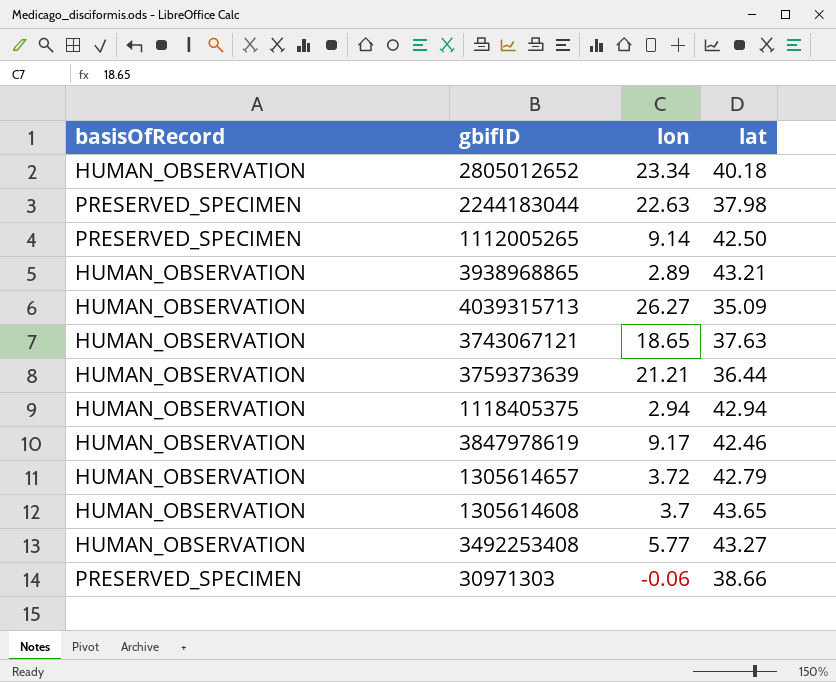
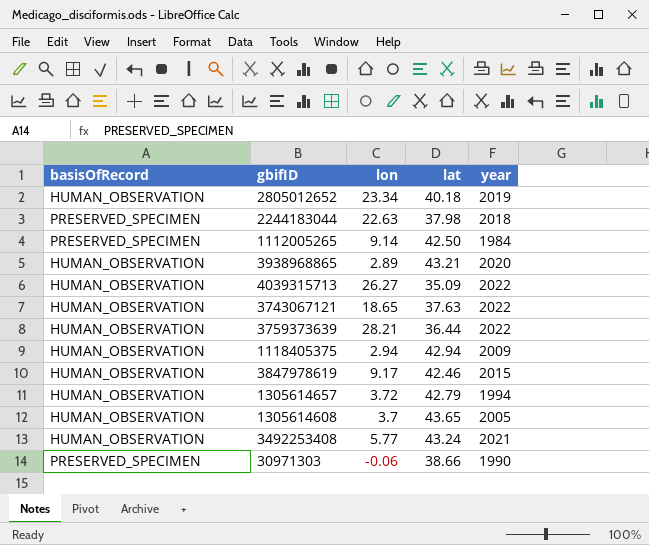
column year | position: none -> 5
3759373639 | lon: 21.21 -> 28.21
3492253408 | lat: 43.27 -> 43.24

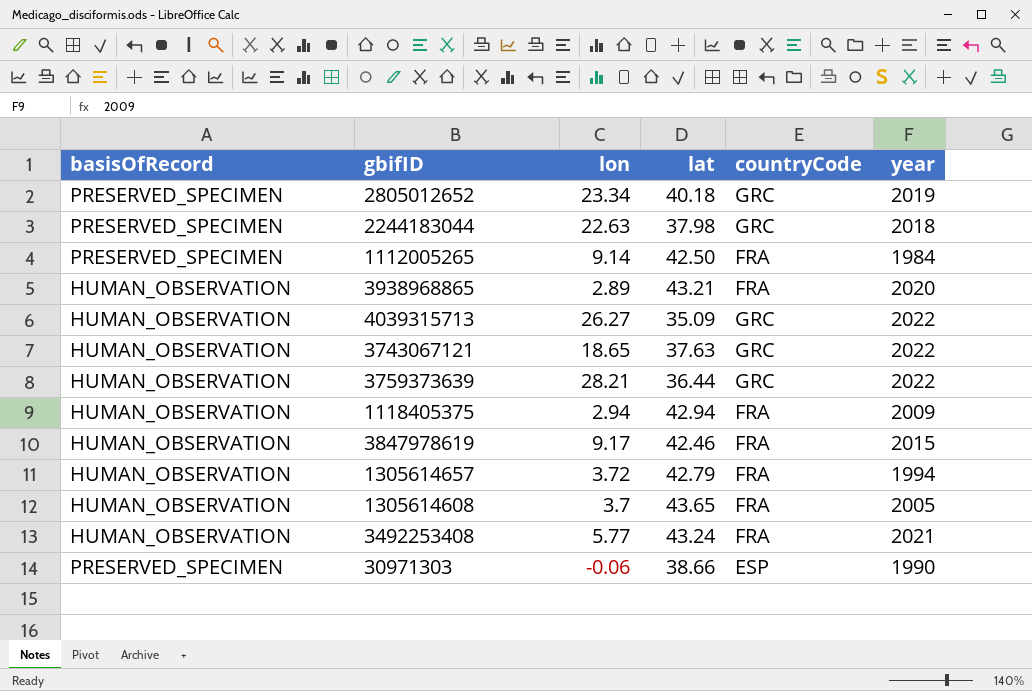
column countryCode | position: none -> 5
2805012652 | basisOfRecord: HUMAN_OBSERVATION -> PRESERVED_SPECIMEN

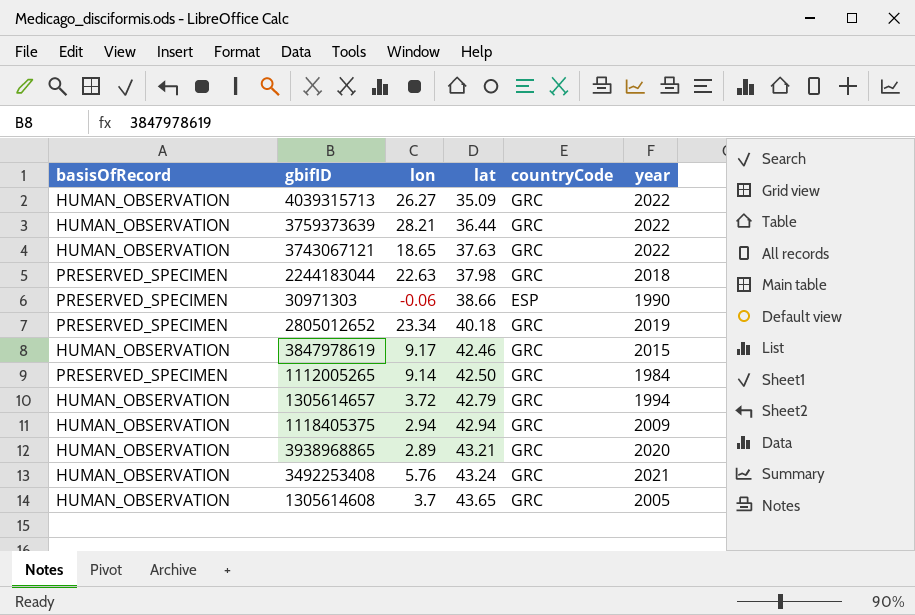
row order: none -> lat ascending
3847978619 | countryCode: FRA -> GRC
1112005265 | countryCode: FRA -> GRC
1305614657 | countryCode: FRA -> GRC
1118405375 | countryCode: FRA -> GRC
3938968865 | countryCode: FRA -> GRC
3492253408 | lon: 5.77 -> 5.76
3492253408 | countryCode: FRA -> GRC
1305614608 | countryCode: FRA -> GRC

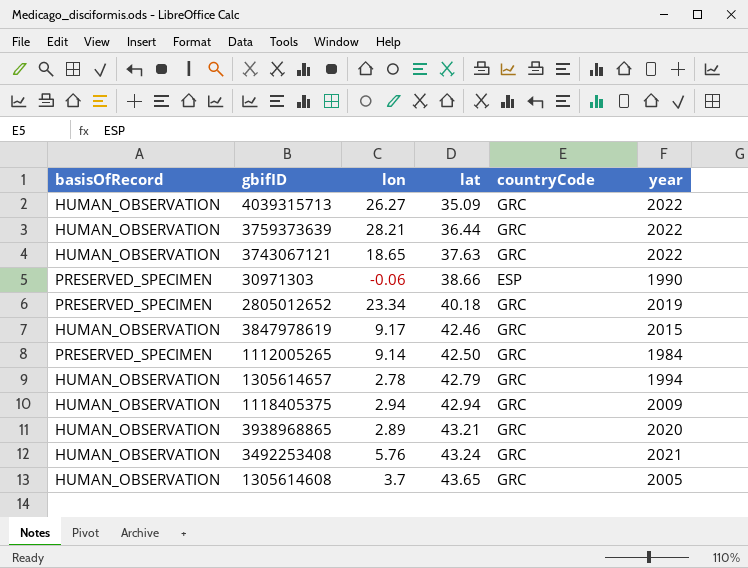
row 2244183044: PRESERVED_SPECIMEN | 22.63 | 37.98 | GRC | 2018 -> none
1305614657 | lon: 3.72 -> 2.78

